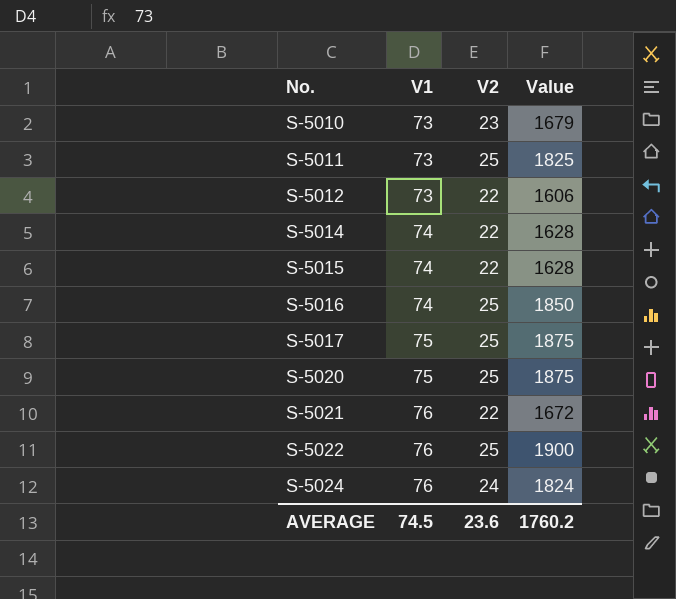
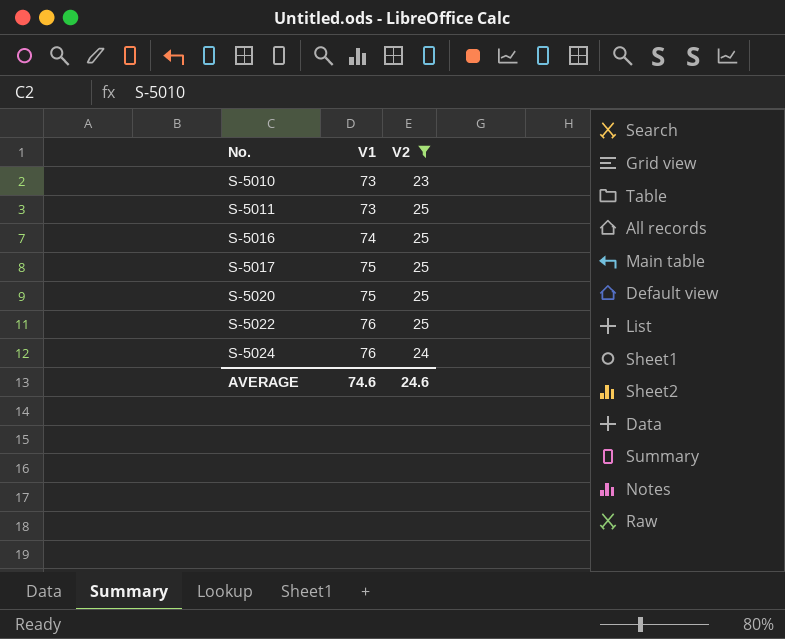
filter: none -> V2 != 22
column Value | formula: [V1] * [V2] -> none
AVERAGE | V1: 74.5 -> 74.6
AVERAGE | V2: 23.6 -> 24.6

